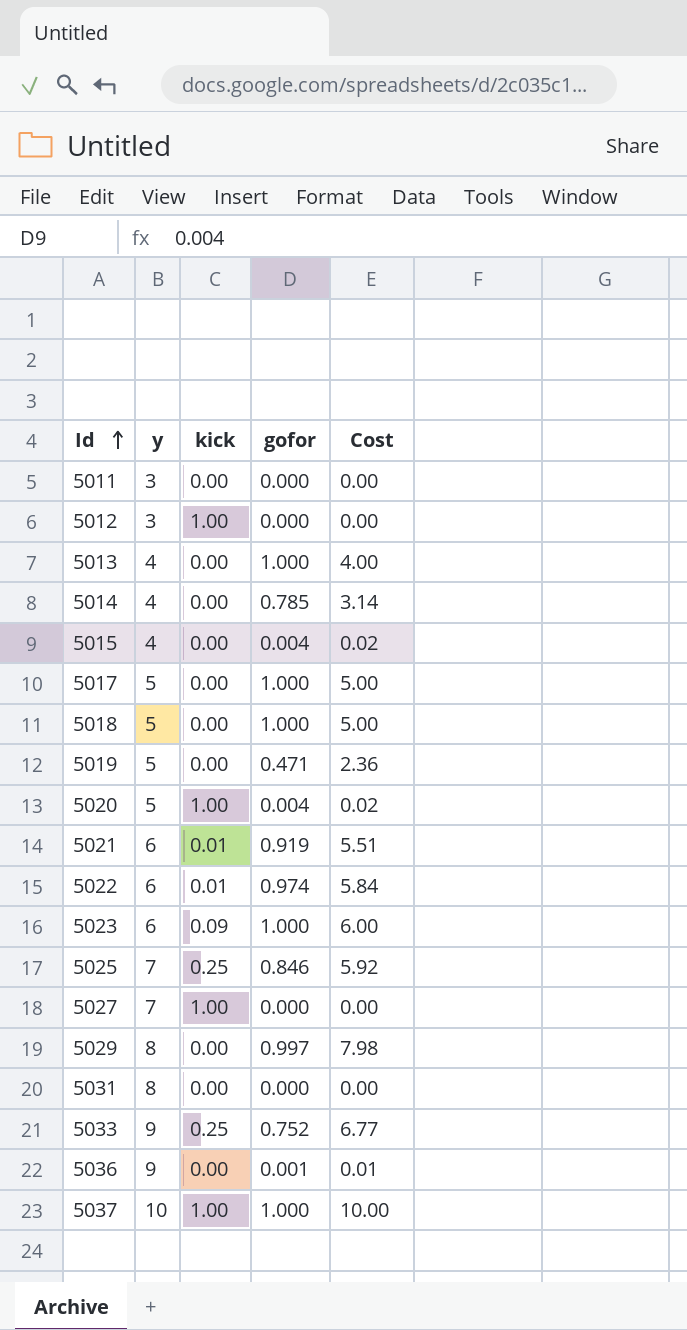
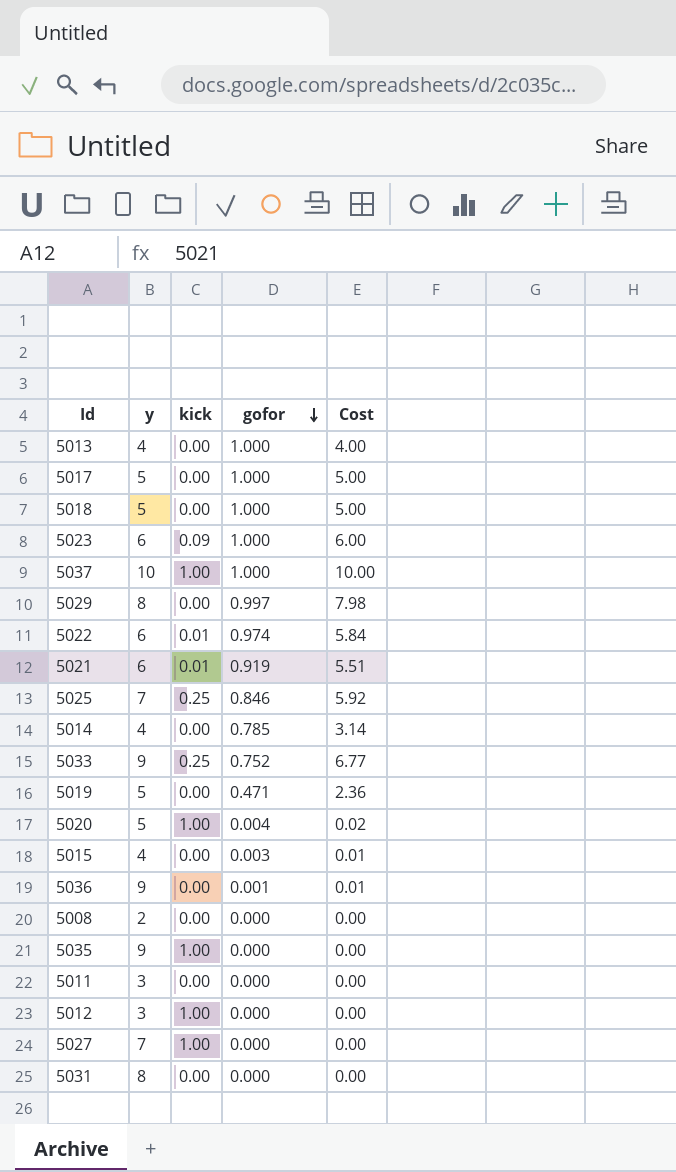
row order: Id ascending -> gofor descending
5015 | gofor: 0.004 -> 0.003
5015 | Cost: 0.02 -> 0.01
row 5008: none -> 2 | 0.00 | 0.000 | 0.00
row 5035: none -> 9 | 1.00 | 0.000 | 0.00

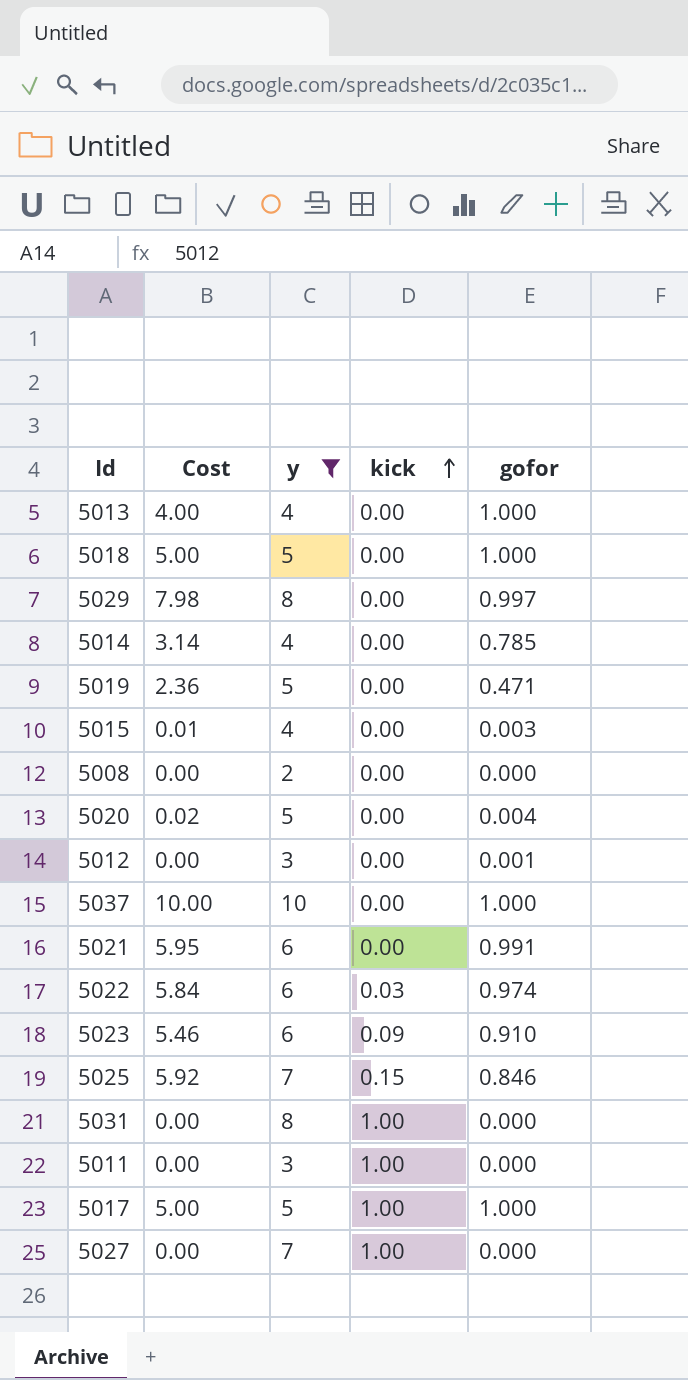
filter: none -> y != 9
row order: gofor descending -> kick ascending
column Cost | position: 5 -> 2
5020 | kick: 1.00 -> 0.00
5012 | kick: 1.00 -> 0.00
5012 | gofor: 0.000 -> 0.001
5037 | kick: 1.00 -> 0.00
5021 | Cost: 5.51 -> 5.95
5021 | kick: 0.01 -> 0.00
5021 | gofor: 0.919 -> 0.991
5022 | kick: 0.01 -> 0.03
5023 | Cost: 6.00 -> 5.46
5023 | gofor: 1.000 -> 0.910
5025 | kick: 0.25 -> 0.15
5031 | kick: 0.00 -> 1.00
5011 | kick: 0.00 -> 1.00
5017 | kick: 0.00 -> 1.00

